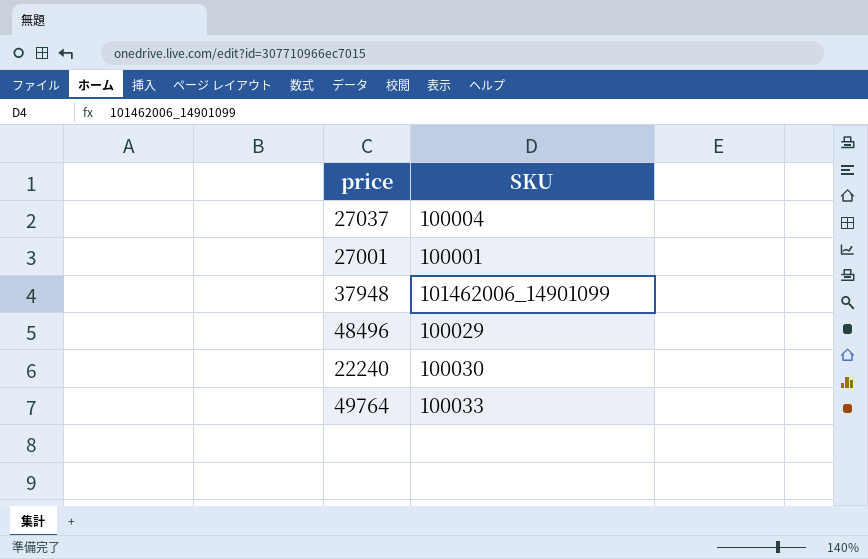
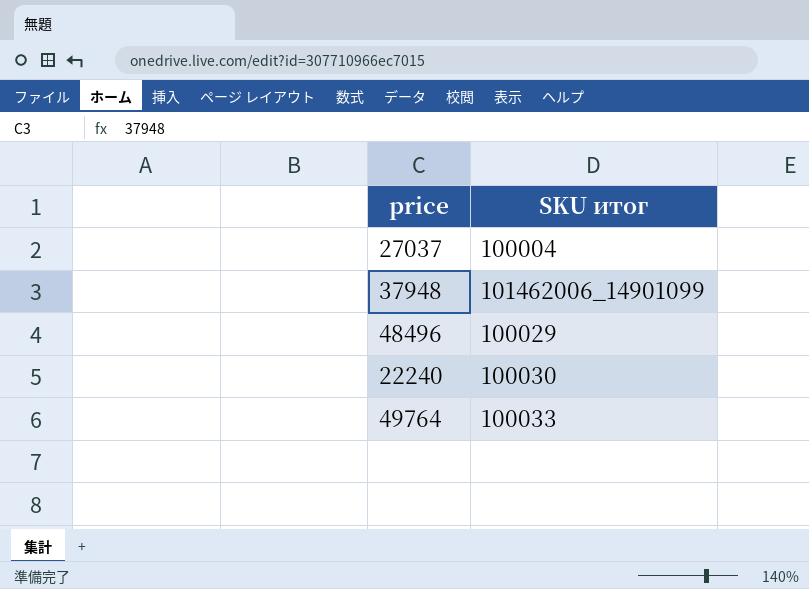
column name: SKU -> SKU итог
row 27001: 100001 -> none

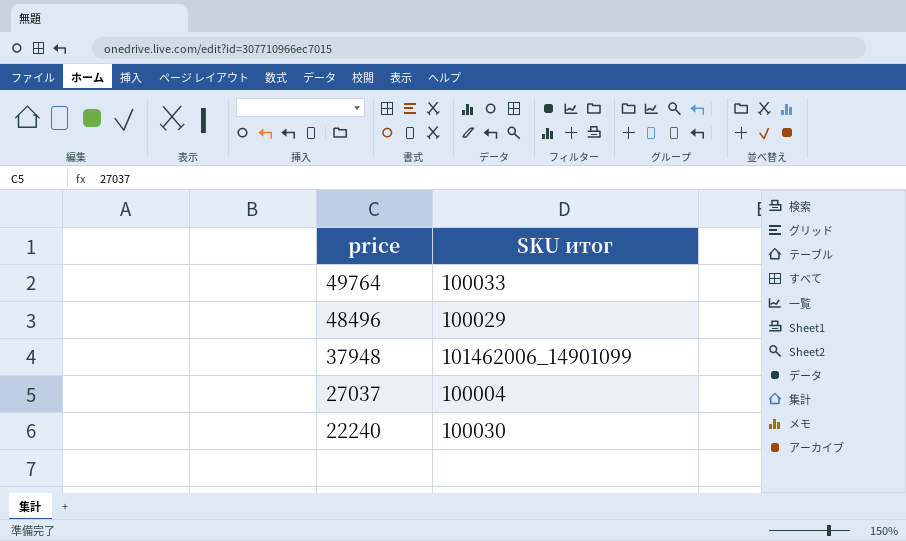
row order: none -> price descending

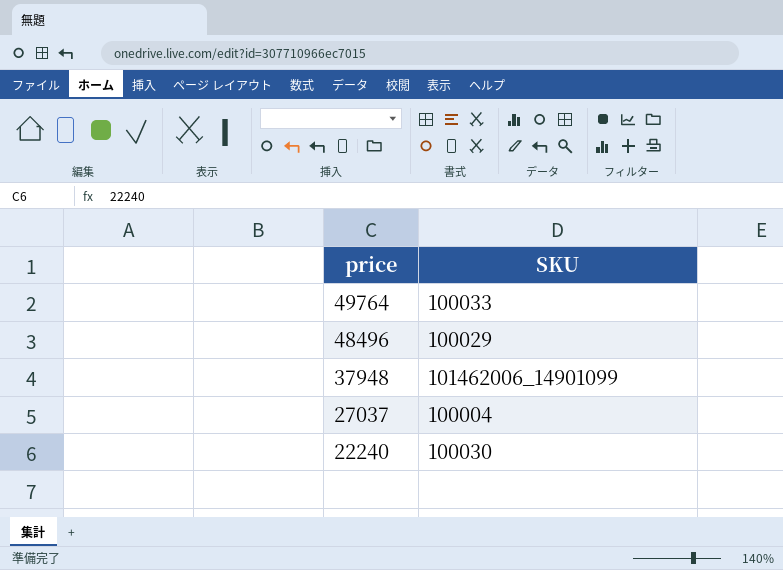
column name: SKU итог -> SKU

